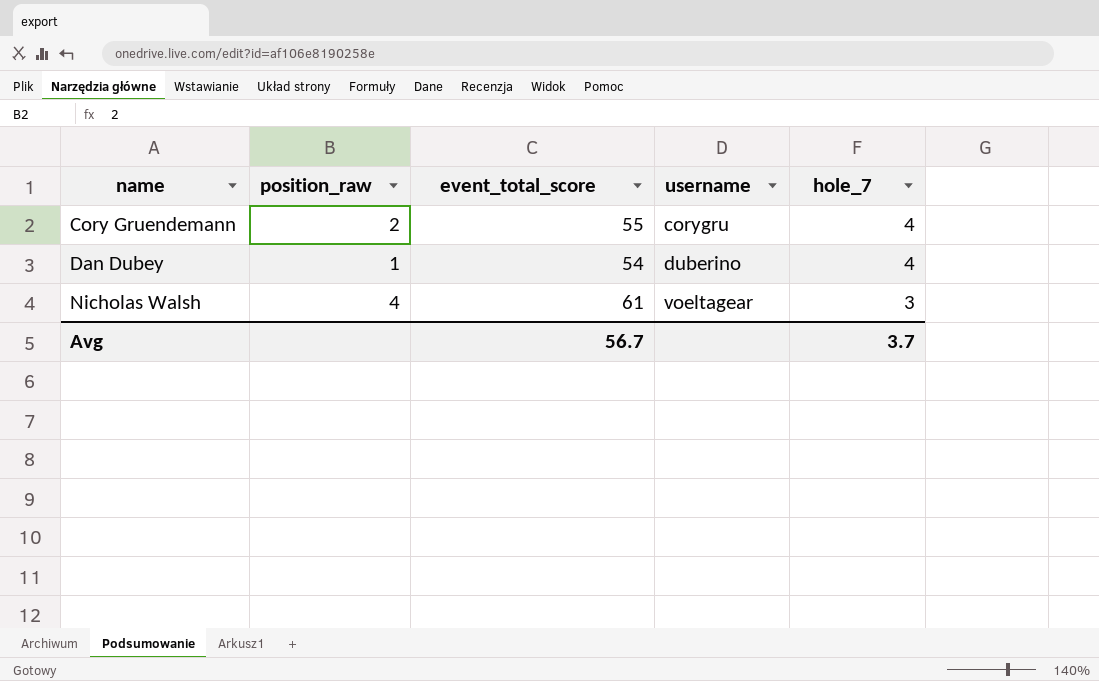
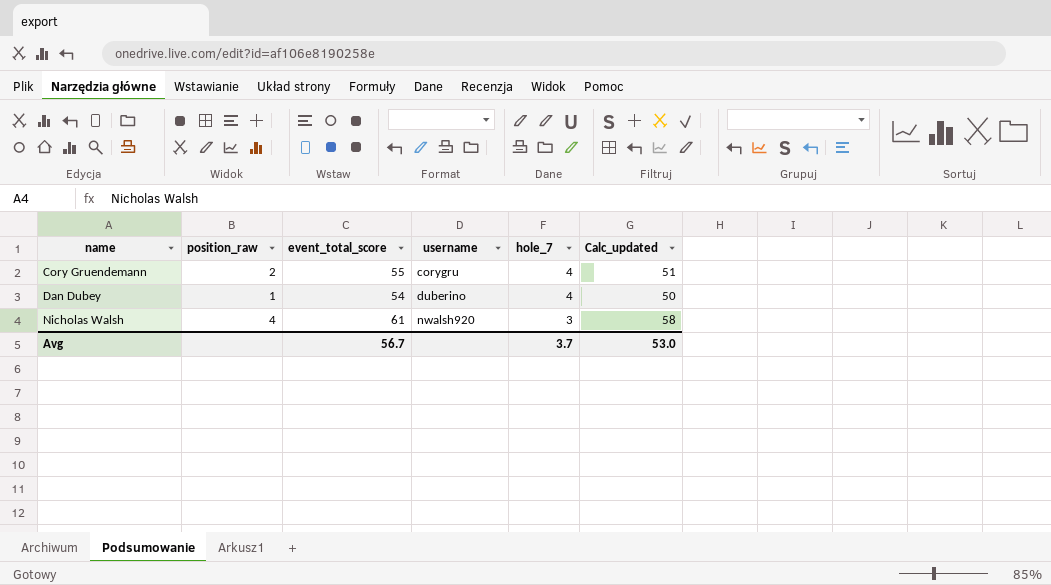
column Calc_updated | formula: none -> [event_total_score] - [hole_7]
Nicholas Walsh | username: voeltagear -> nwalsh920

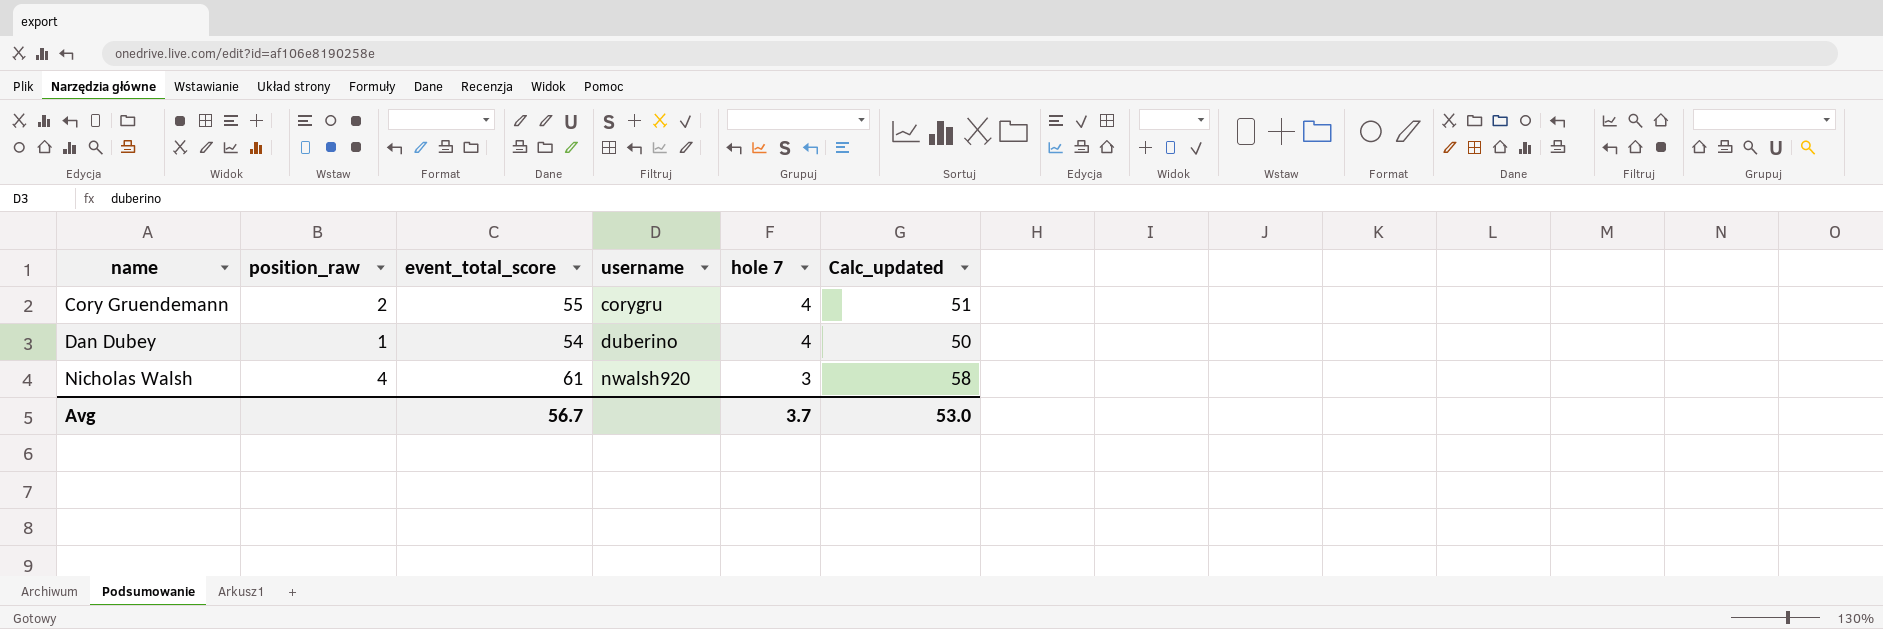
column name: hole_7 -> hole 7

